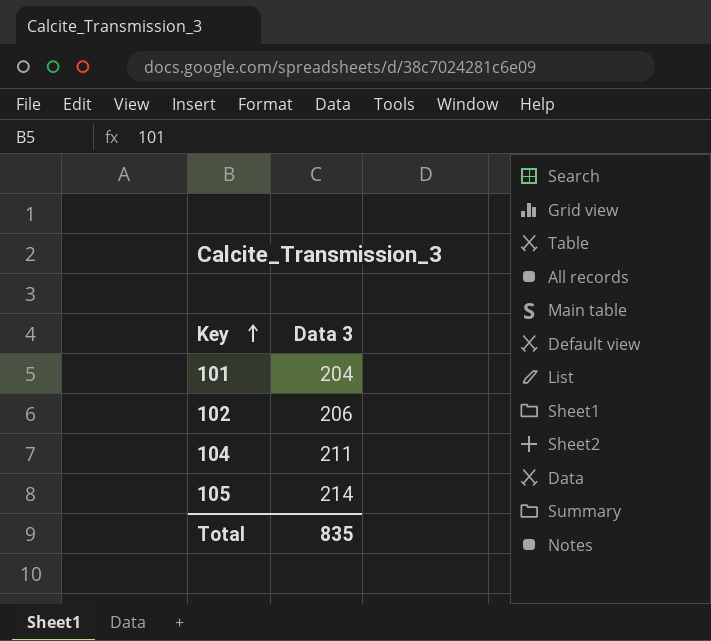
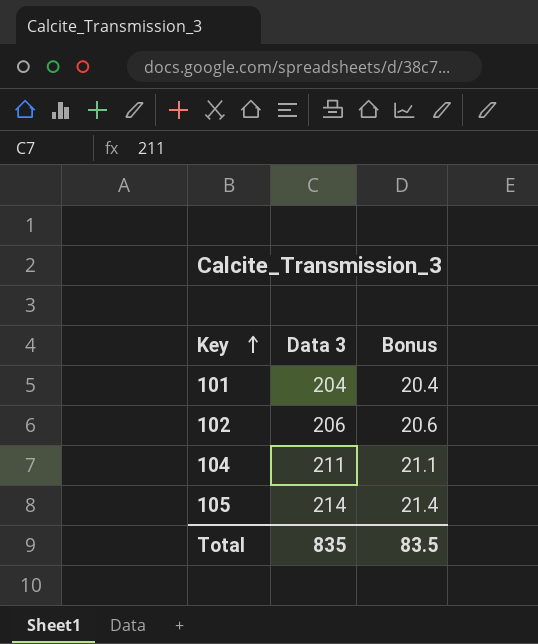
column Bonus | formula: none -> [Data 3] * 0.1

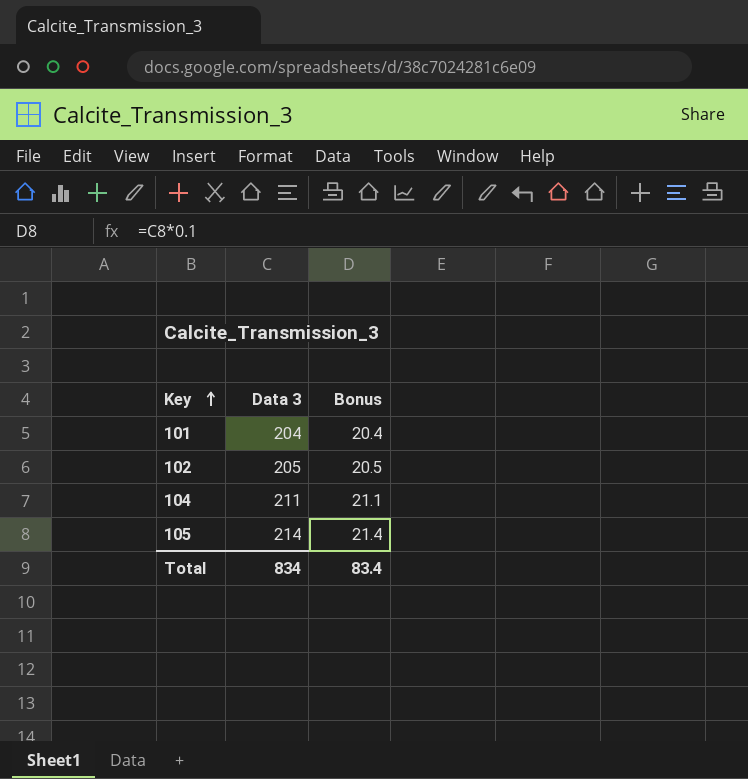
102 | Data 3: 206 -> 205
102 | Bonus: 20.6 -> 20.5
Total | Data 3: 835 -> 834
Total | Bonus: 83.5 -> 83.4

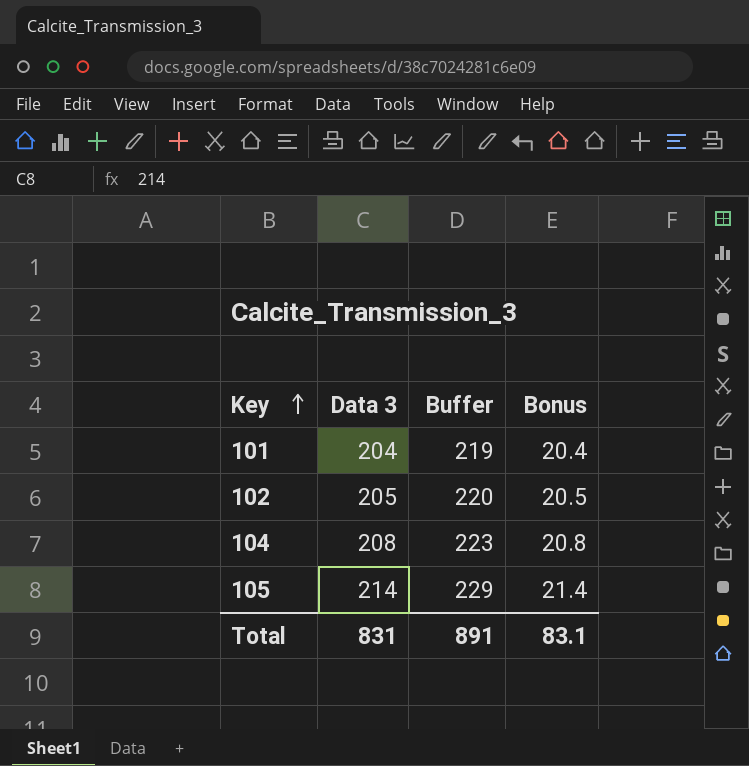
column Buffer | formula: none -> [Data 3] + 15
104 | Data 3: 211 -> 208
104 | Bonus: 21.1 -> 20.8
Total | Data 3: 834 -> 831
Total | Bonus: 83.4 -> 83.1

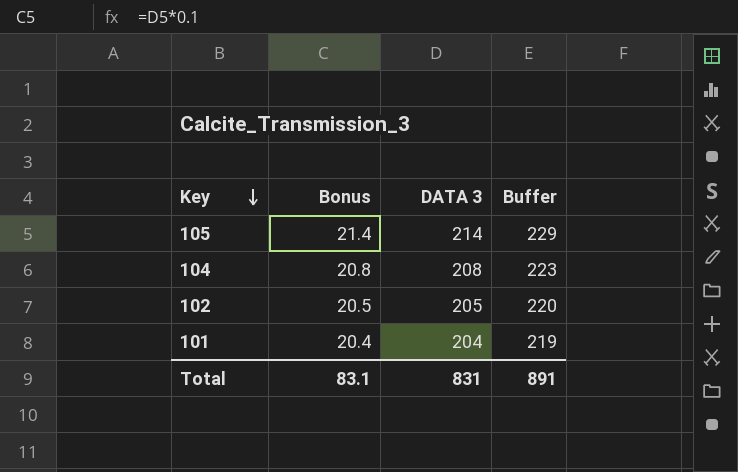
row order: Key ascending -> Key descending
column Bonus | position: 4 -> 2
column name: Data 3 -> DATA 3

